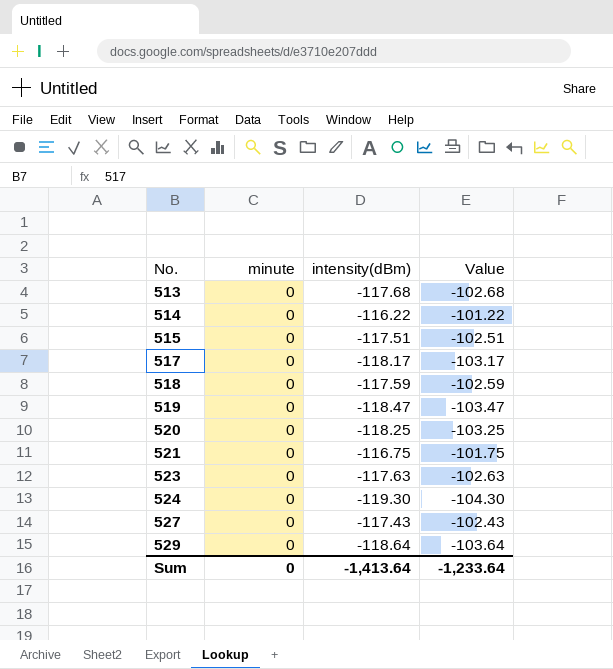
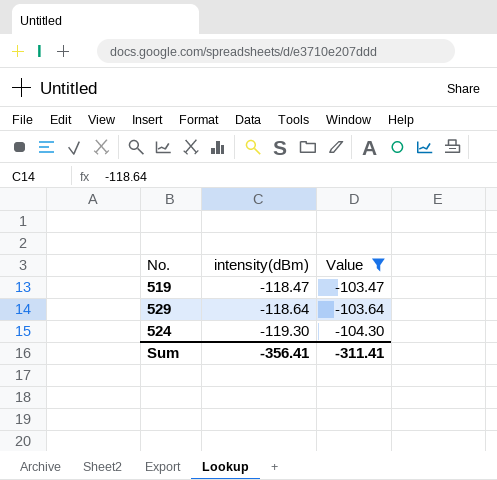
filter: none -> Value <= -103.47
row order: No. ascending -> intensity(dBm) descending
column minute | position: 2 -> none
Sum | intensity(dBm): -1,413.64 -> -356.41
Sum | Value: -1,233.64 -> -311.41

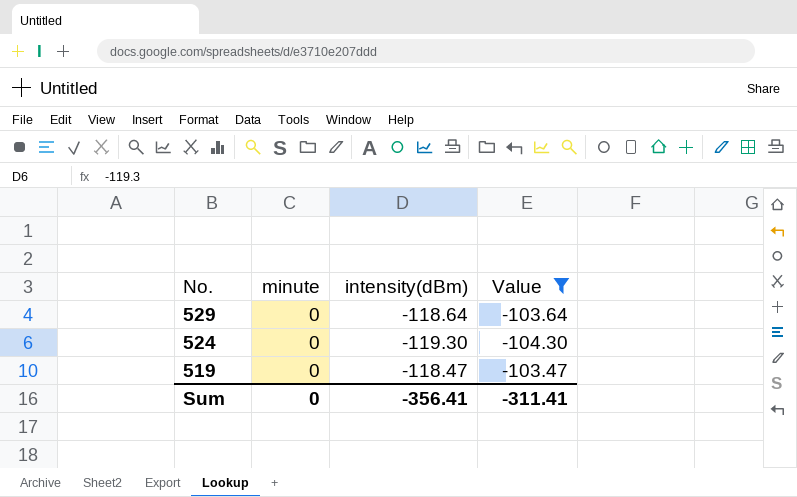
row order: intensity(dBm) descending -> No. descending
column minute | position: none -> 2

